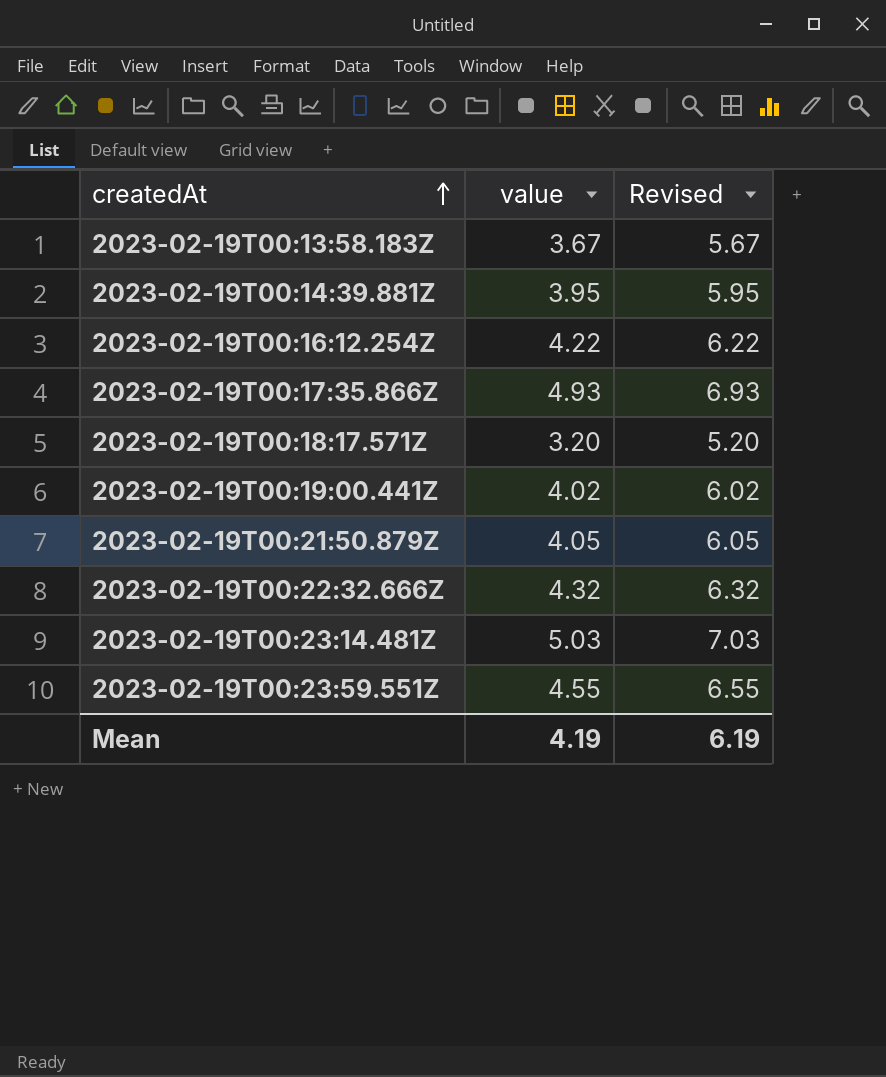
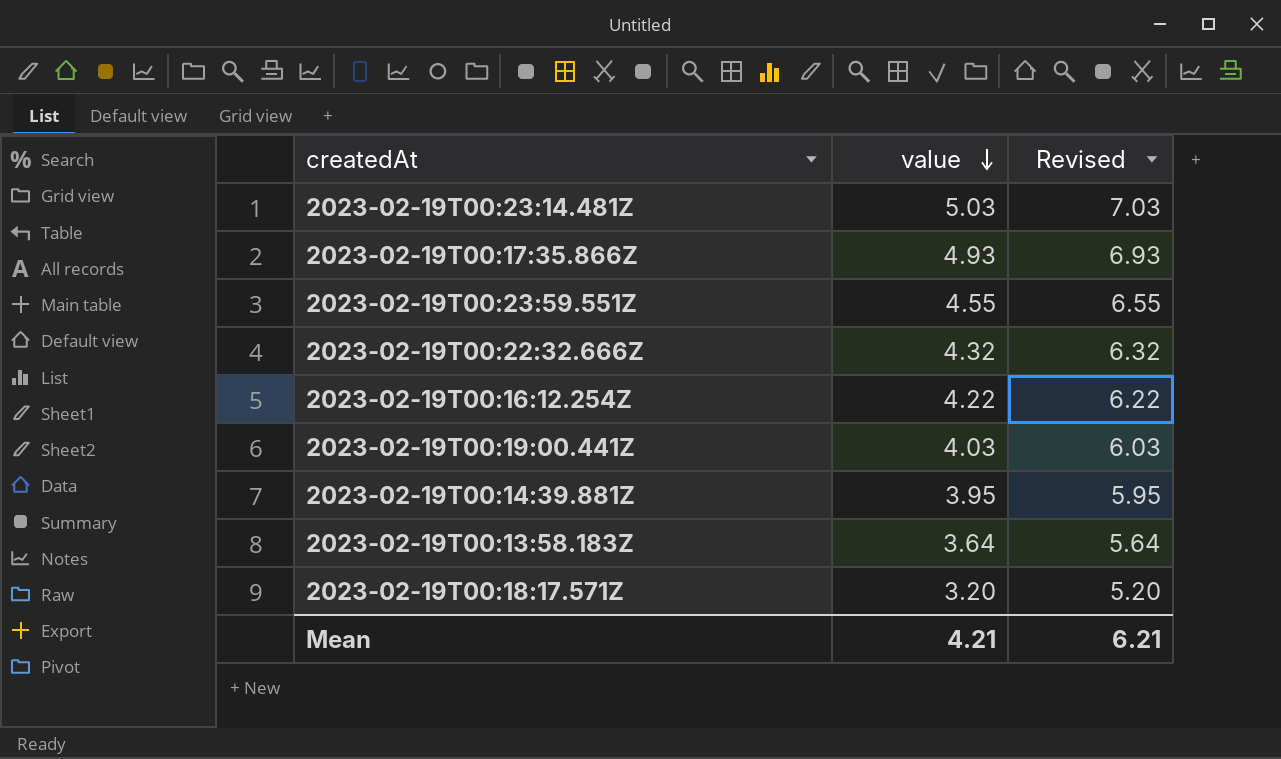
row order: createdAt ascending -> value descending
row 2023-02-19T00:21:50.879Z: 4.05 | 6.05 -> none
2023-02-19T00:19:00.441Z | value: 4.02 -> 4.03
2023-02-19T00:19:00.441Z | Revised: 6.02 -> 6.03
2023-02-19T00:13:58.183Z | value: 3.67 -> 3.64
2023-02-19T00:13:58.183Z | Revised: 5.67 -> 5.64
Mean | value: 4.19 -> 4.21
Mean | Revised: 6.19 -> 6.21

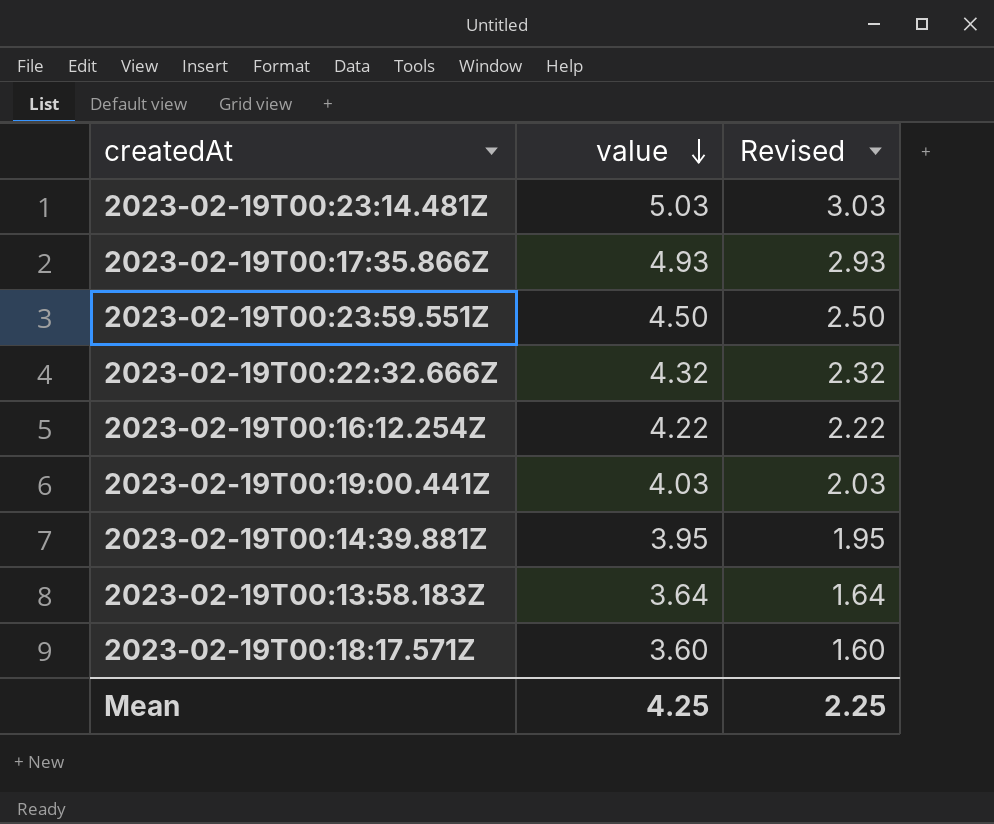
column Revised | formula: [value] + 2 -> [value] - 2
2023-02-19T00:23:59.551Z | value: 4.55 -> 4.50
2023-02-19T00:18:17.571Z | value: 3.20 -> 3.60
Mean | value: 4.21 -> 4.25
Mean | Revised: 6.21 -> 2.25

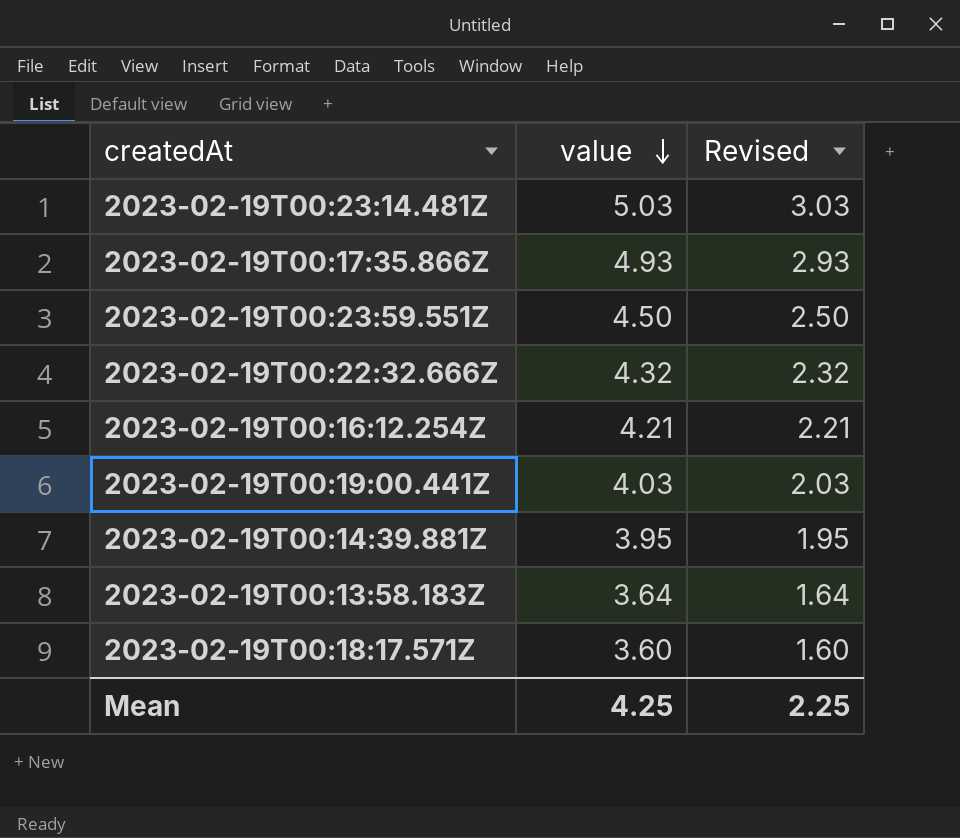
2023-02-19T00:16:12.254Z | value: 4.22 -> 4.21
2023-02-19T00:16:12.254Z | Revised: 2.22 -> 2.21

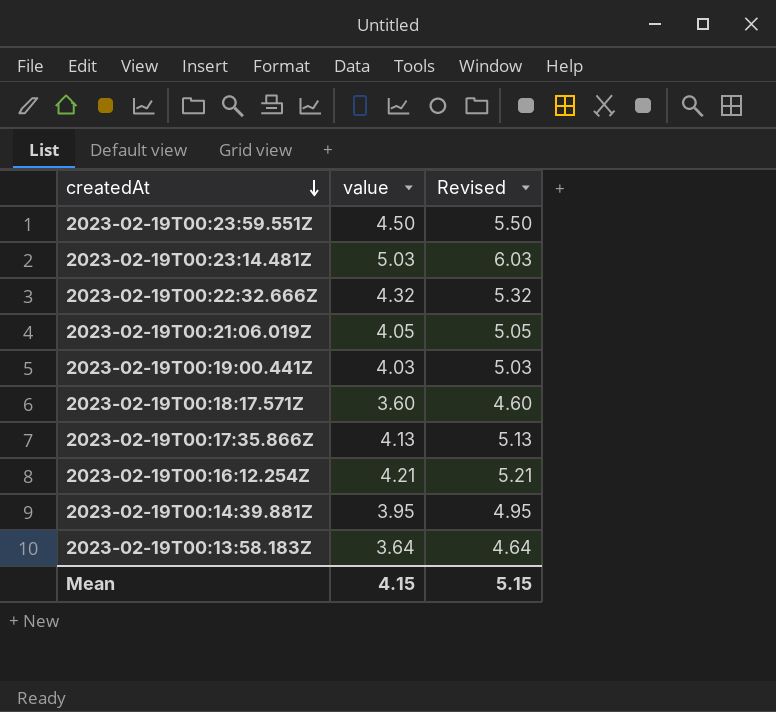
row order: value descending -> createdAt descending
column Revised | formula: [value] - 2 -> [value] + 1
row 2023-02-19T00:21:06.019Z: none -> 4.05 | 5.05
2023-02-19T00:17:35.866Z | value: 4.93 -> 4.13
Mean | value: 4.25 -> 4.15
Mean | Revised: 2.25 -> 5.15

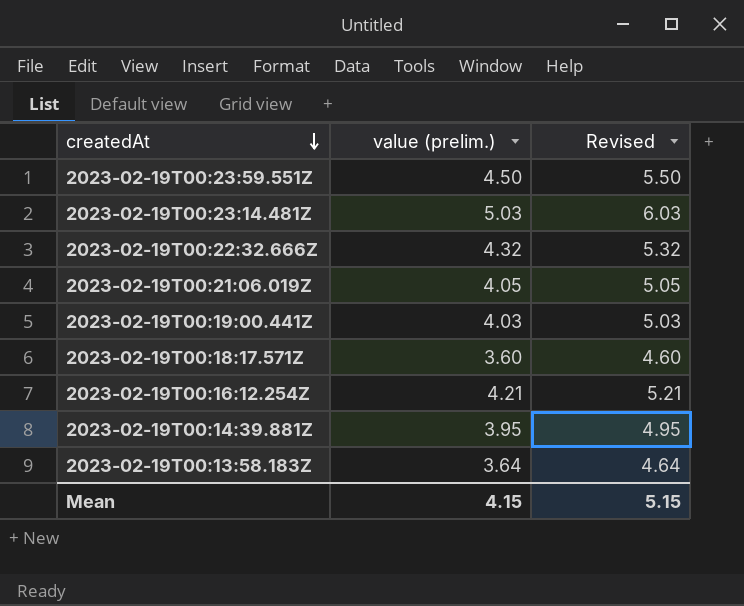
column name: value -> value (prelim.)
row 2023-02-19T00:17:35.866Z: 4.13 | 5.13 -> none

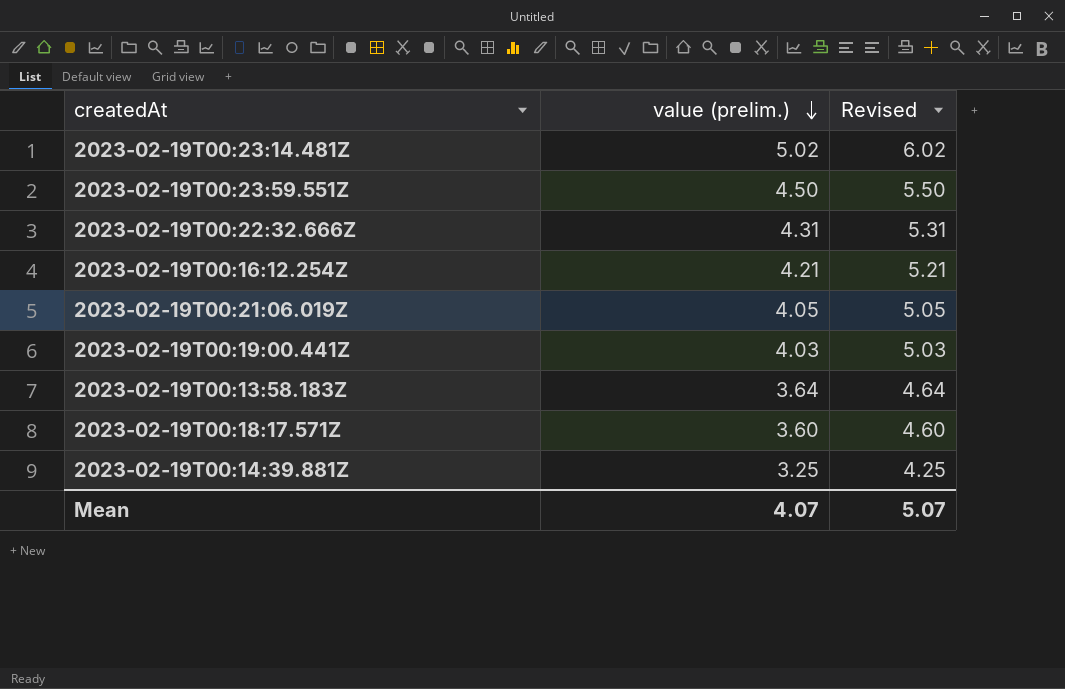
row order: createdAt descending -> value (prelim.) descending
2023-02-19T00:23:14.481Z | value (prelim.): 5.03 -> 5.02
2023-02-19T00:23:14.481Z | Revised: 6.03 -> 6.02
2023-02-19T00:22:32.666Z | value (prelim.): 4.32 -> 4.31
2023-02-19T00:22:32.666Z | Revised: 5.32 -> 5.31
2023-02-19T00:14:39.881Z | value (prelim.): 3.95 -> 3.25
2023-02-19T00:14:39.881Z | Revised: 4.95 -> 4.25
Mean | value (prelim.): 4.15 -> 4.07
Mean | Revised: 5.15 -> 5.07

